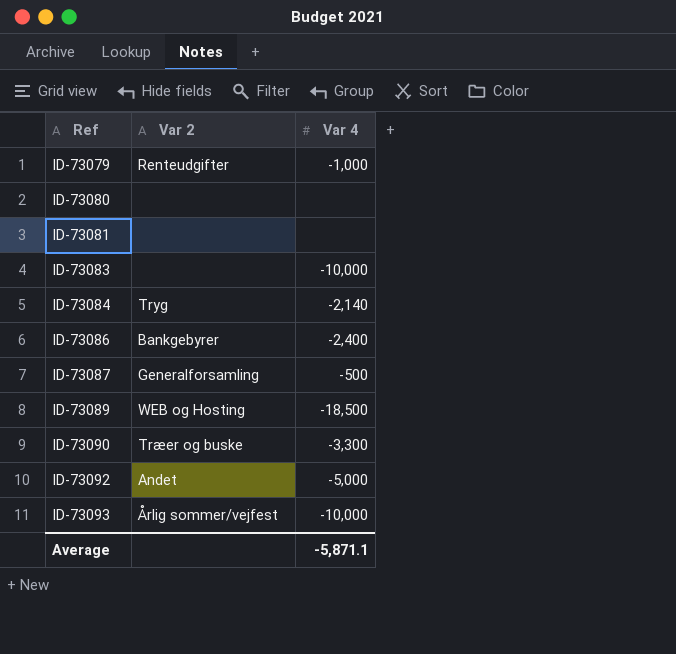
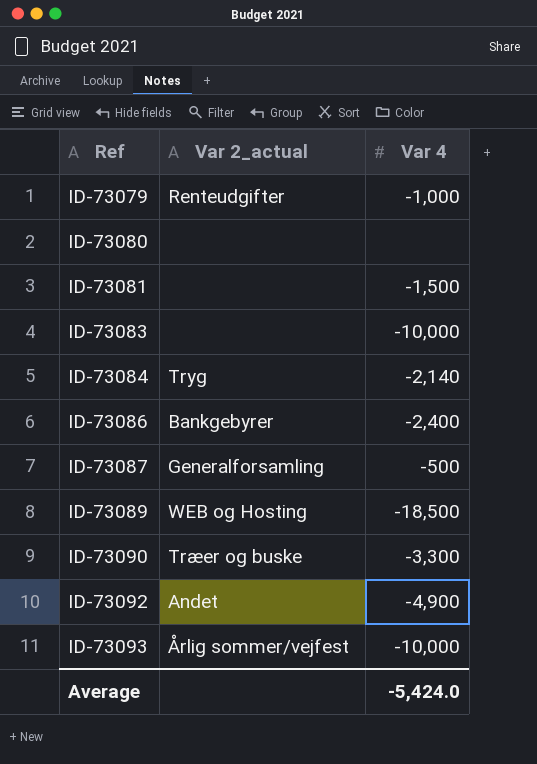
column name: Var 2 -> Var 2_actual
ID-73081 | Var 4: none -> -1,500
ID-73092 | Var 4: -5,000 -> -4,900
Average | Var 4: -5,871.1 -> -5,424.0

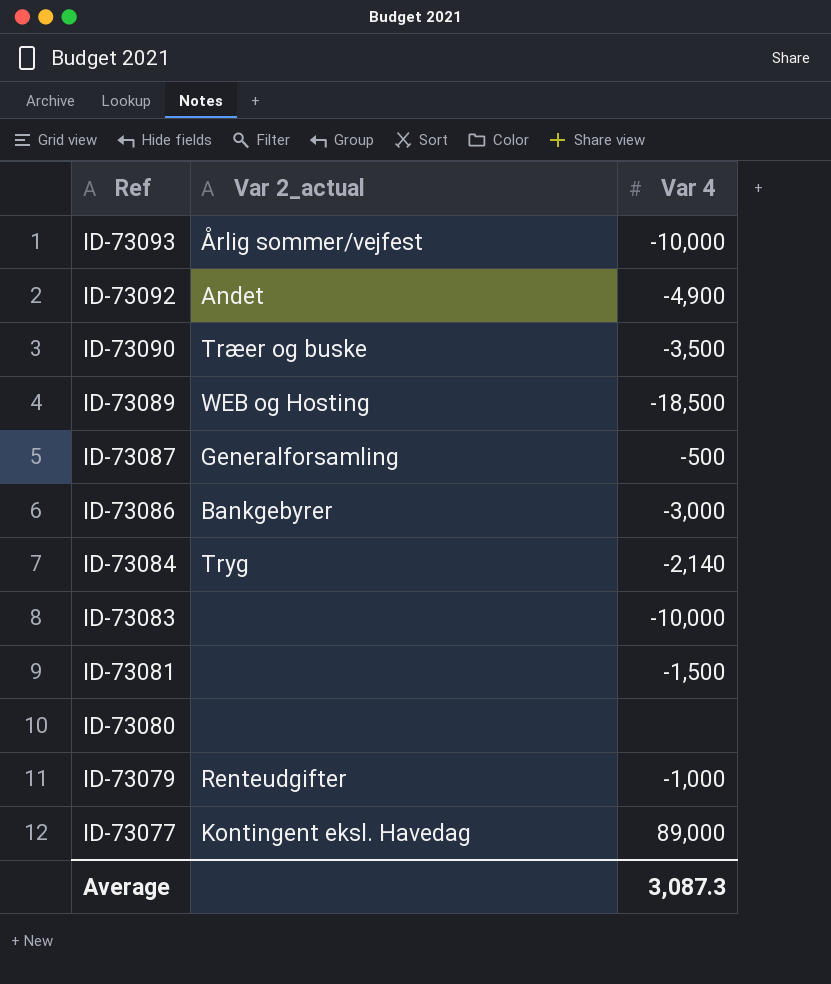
row order: Ref ascending -> Ref descending
ID-73090 | Var 4: -3,300 -> -3,500
ID-73086 | Var 4: -2,400 -> -3,000
row ID-73077: none -> Kontingent eksl. Havedag | 89,000
Average | Var 4: -5,424.0 -> 3,087.3

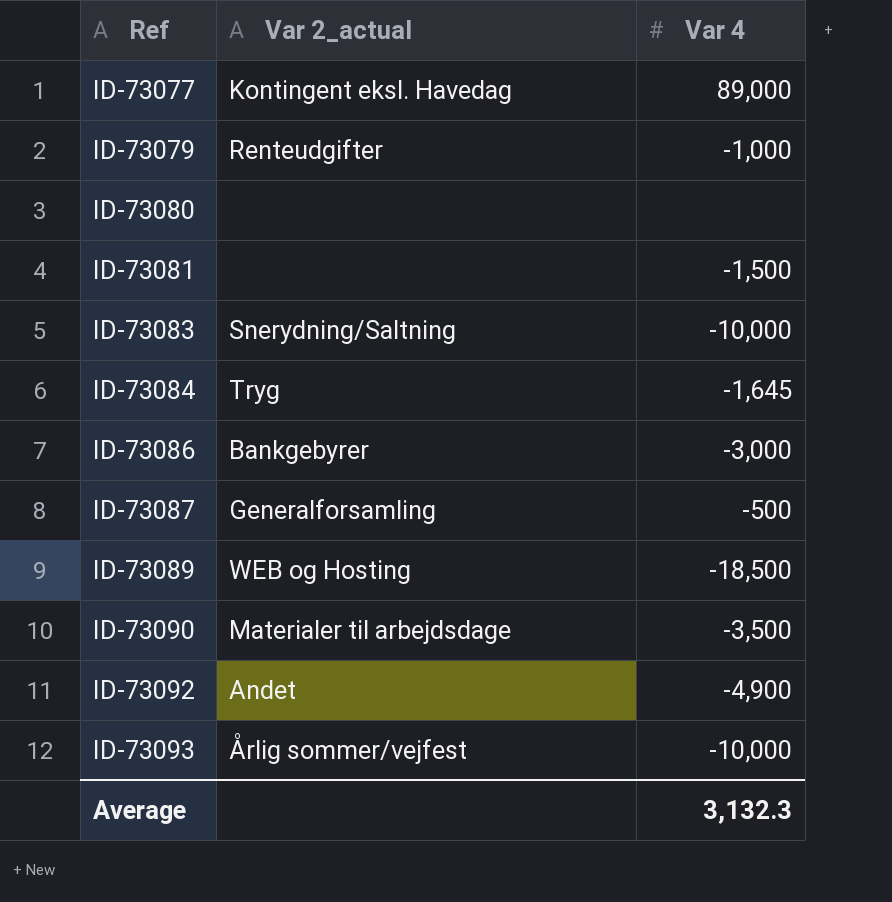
row order: Ref descending -> Ref ascending
ID-73083 | Var 2_actual: none -> Snerydning/Saltning
ID-73084 | Var 4: -2,140 -> -1,645
ID-73090 | Var 2_actual: Træer og buske -> Materialer til arbejdsdage
Average | Var 4: 3,087.3 -> 3,132.3

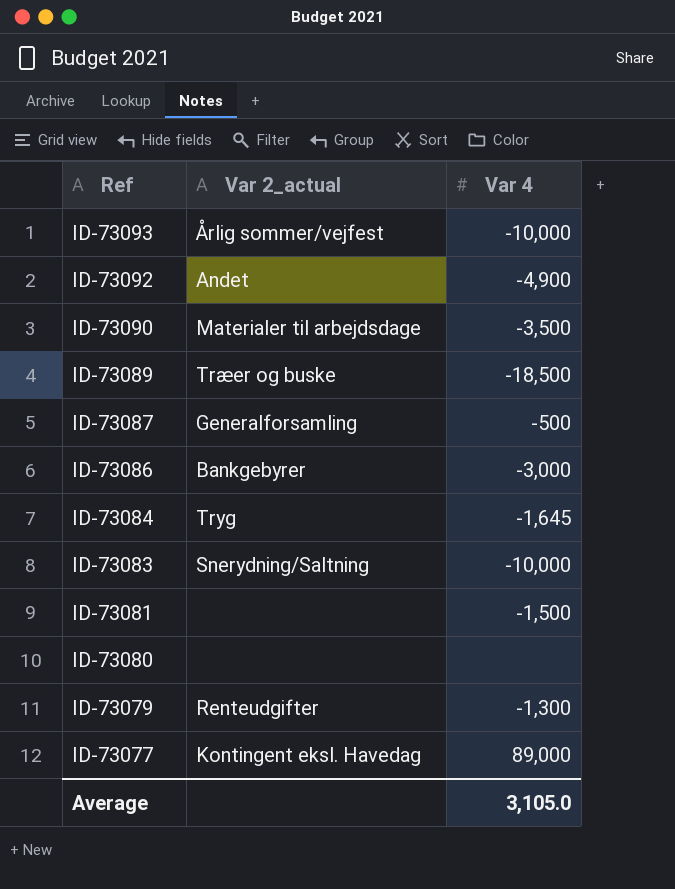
row order: Ref ascending -> Ref descending
ID-73089 | Var 2_actual: WEB og Hosting -> Træer og buske
ID-73079 | Var 4: -1,000 -> -1,300
Average | Var 4: 3,132.3 -> 3,105.0

